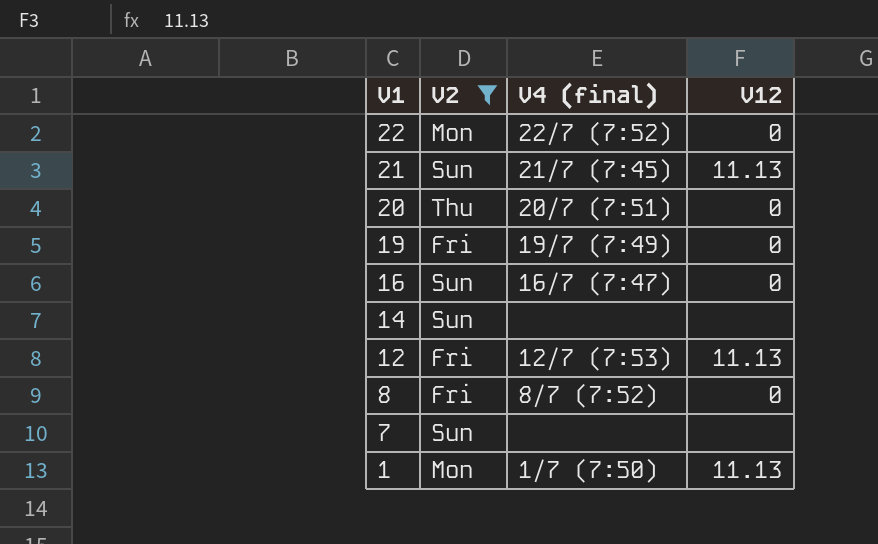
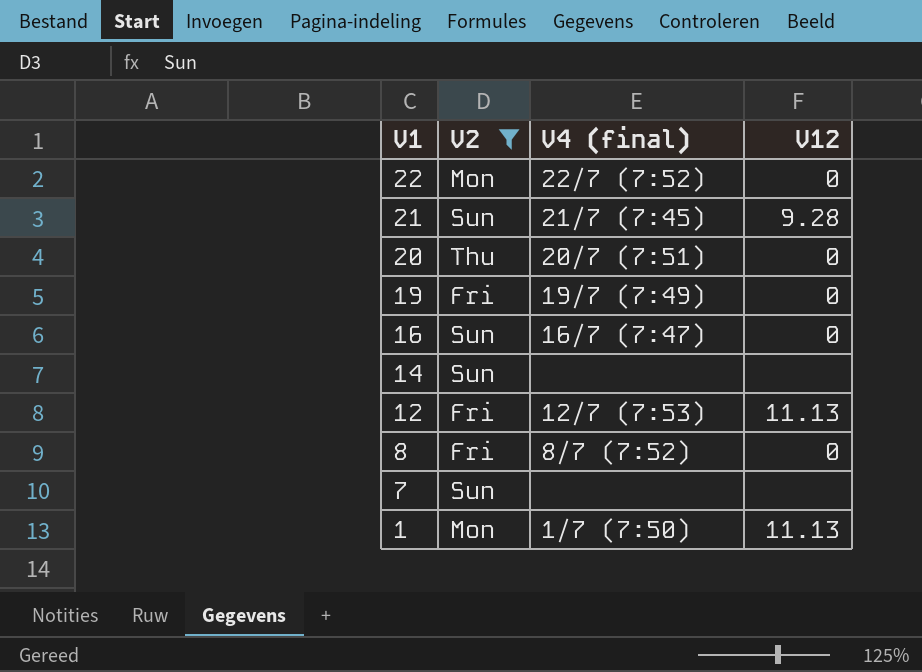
21 | V12: 11.13 -> 9.28

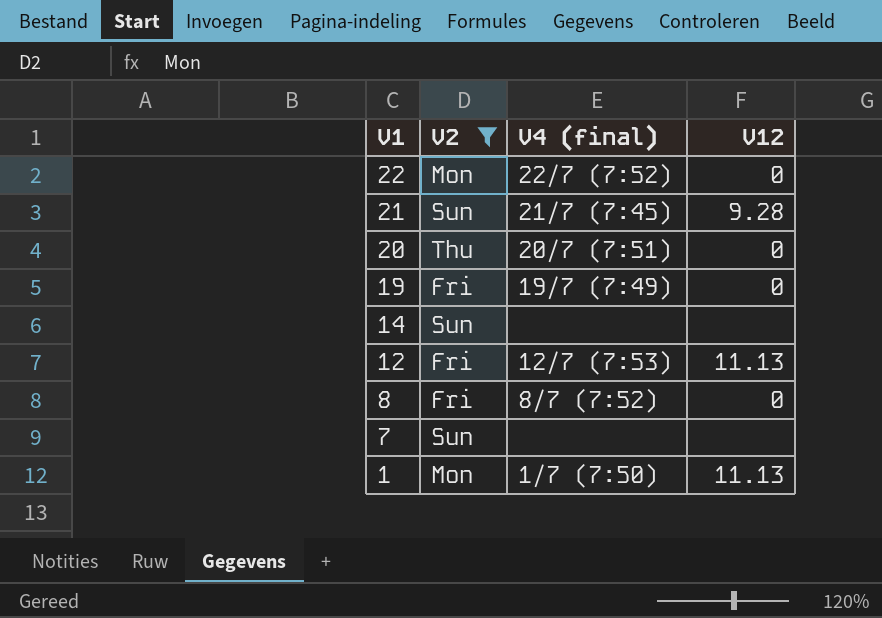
row 16: Sun | 16/7 (7:47) | 0 -> none

